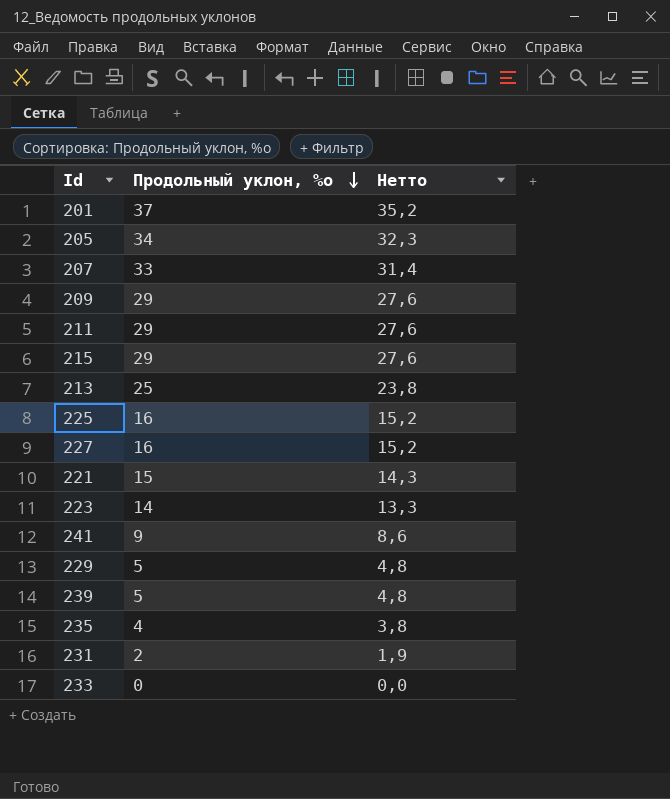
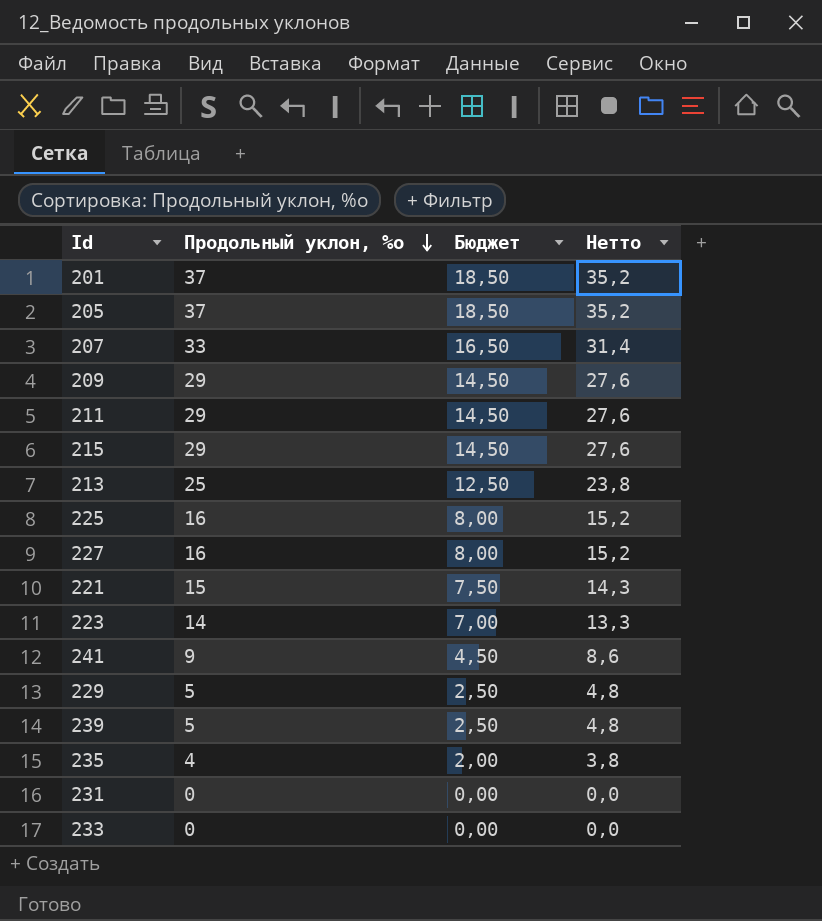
column Бюджет | formula: none -> [Продольный уклон, %о] * 0,5
205 | Продольный уклон, %о: 34 -> 37
205 | Нетто: 32,3 -> 35,2
231 | Продольный уклон, %о: 2 -> 0
231 | Нетто: 1,9 -> 0,0

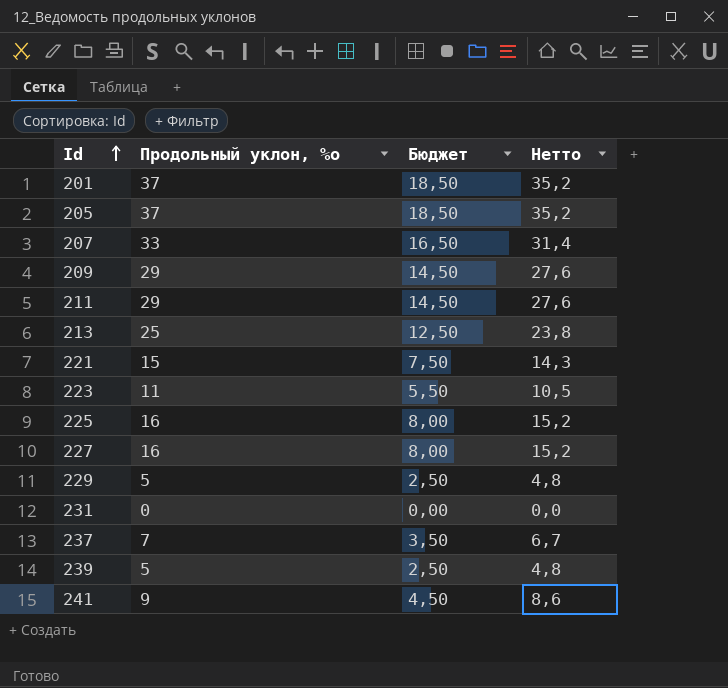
row order: Продольный уклон, %о descending -> Id ascending
row 215: 29 | 14,50 | 27,6 -> none
row 235: 4 | 2,00 | 3,8 -> none
row 233: 0 | 0,00 | 0,0 -> none
223 | Продольный уклон, %о: 14 -> 11
223 | Бюджет: 7,00 -> 5,50
223 | Нетто: 13,3 -> 10,5
row 237: none -> 7 | 3,50 | 6,7

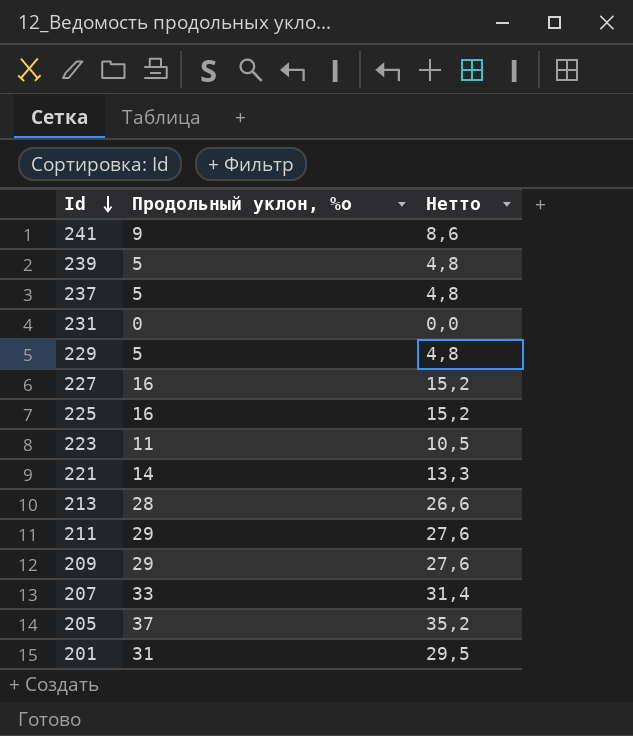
row order: Id ascending -> Id descending
column Бюджет | formula: [Продольный уклон, %о] * 0,5 -> none
237 | Продольный уклон, %о: 7 -> 5
237 | Нетто: 6,7 -> 4,8
221 | Продольный уклон, %о: 15 -> 14
221 | Нетто: 14,3 -> 13,3
213 | Продольный уклон, %о: 25 -> 28
213 | Нетто: 23,8 -> 26,6
201 | Продольный уклон, %о: 37 -> 31
201 | Нетто: 35,2 -> 29,5

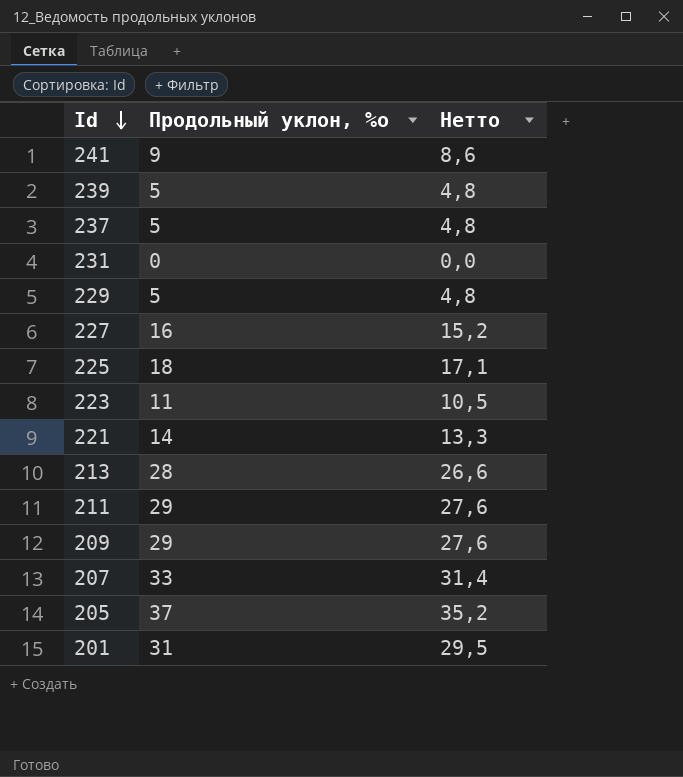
225 | Продольный уклон, %о: 16 -> 18
225 | Нетто: 15,2 -> 17,1

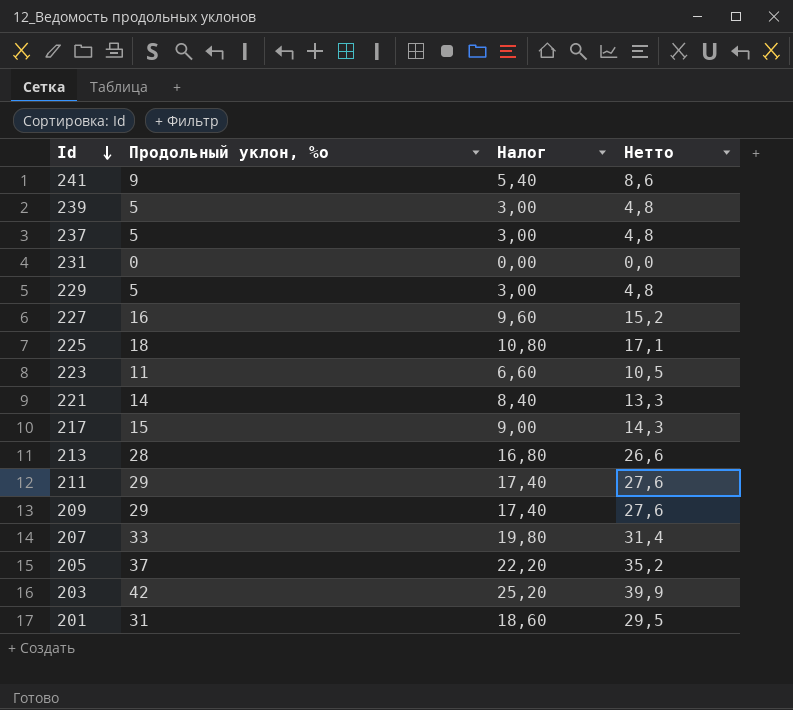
column Налог | formula: none -> [Продольный уклон, %о] * 0,6
row 217: none -> 15 | 9,00 | 14,3
row 203: none -> 42 | 25,20 | 39,9

